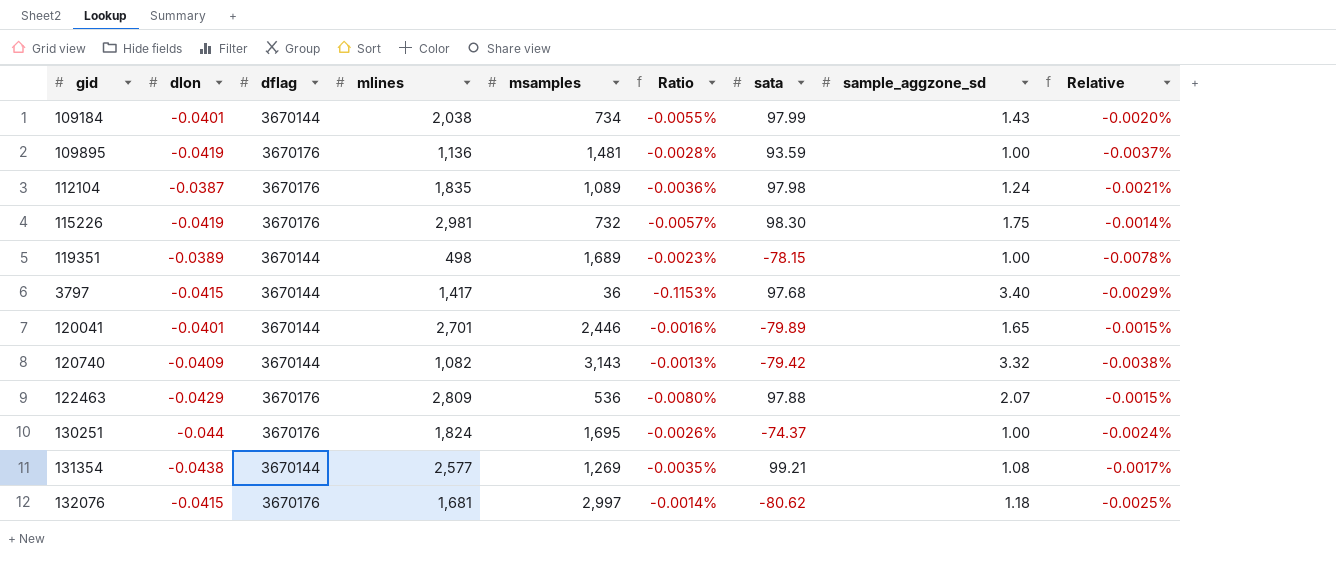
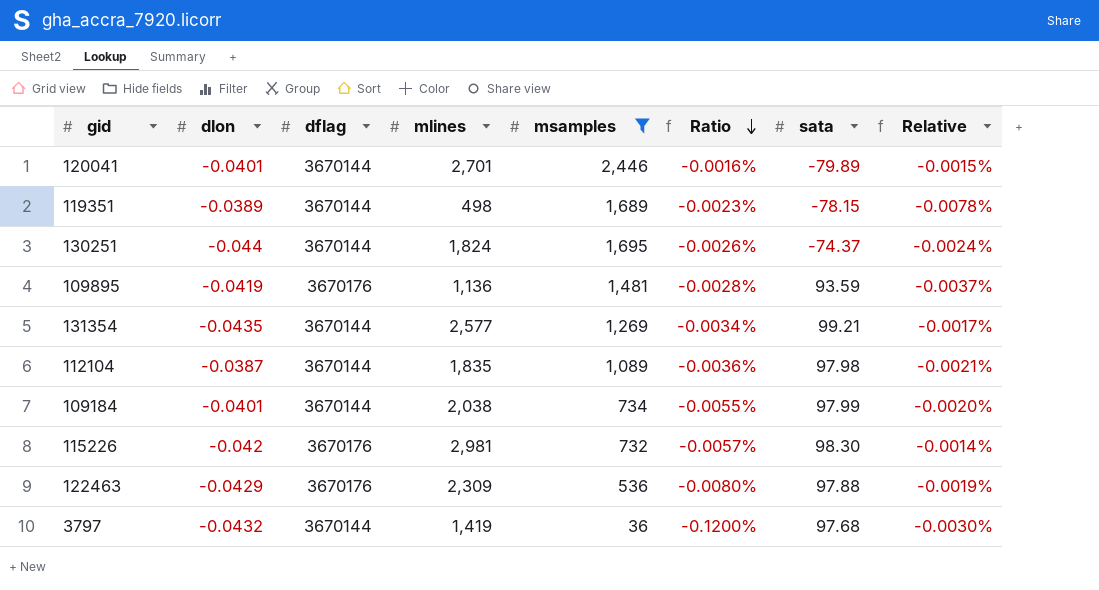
filter: none -> msamples <= 2,446
row order: none -> Ratio descending
column sample_aggzone_sd | position: 8 -> none
130251 | dflag: 3670176 -> 3670144
131354 | dlon: -0.0438 -> -0.0435
131354 | Ratio: -0.0035% -> -0.0034%
112104 | dflag: 3670176 -> 3670144
115226 | dlon: -0.0419 -> -0.042
122463 | mlines: 2,809 -> 2,309
122463 | Relative: -0.0015% -> -0.0019%
3797 | dlon: -0.0415 -> -0.0432
3797 | mlines: 1,417 -> 1,419
3797 | Ratio: -0.1153% -> -0.1200%
3797 | Relative: -0.0029% -> -0.0030%

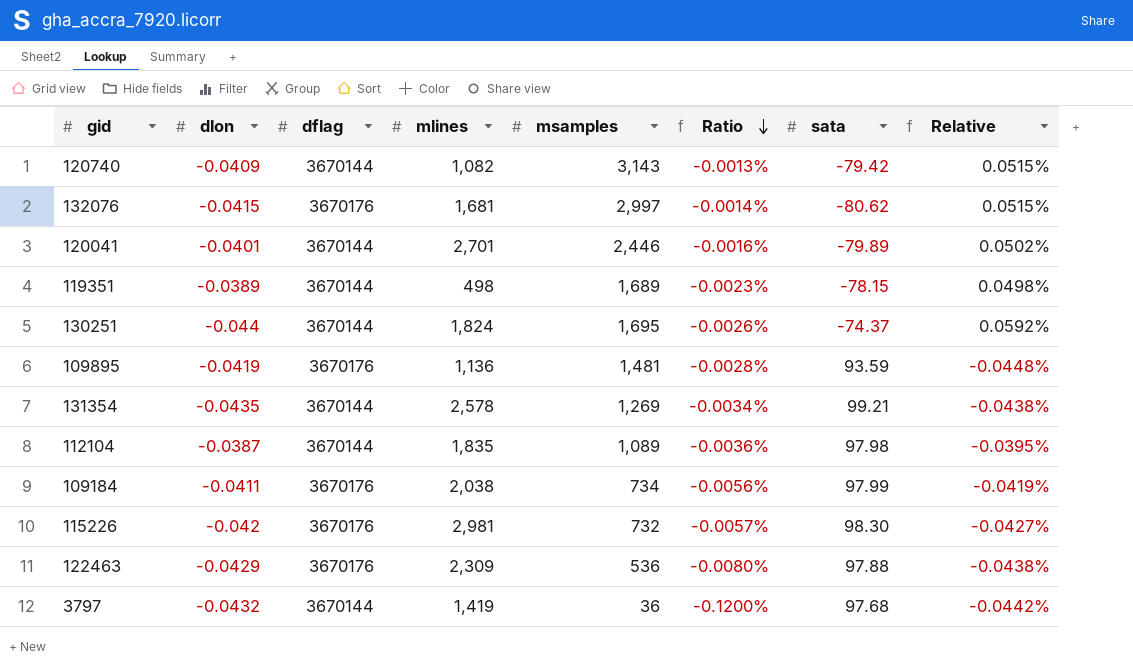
filter: msamples <= 2,446 -> none
column Relative | formula: [dlon] / [mlines] -> [dlon] / [sata]
131354 | mlines: 2,577 -> 2,578
109184 | dlon: -0.0401 -> -0.0411
109184 | dflag: 3670144 -> 3670176
109184 | Ratio: -0.0055% -> -0.0056%

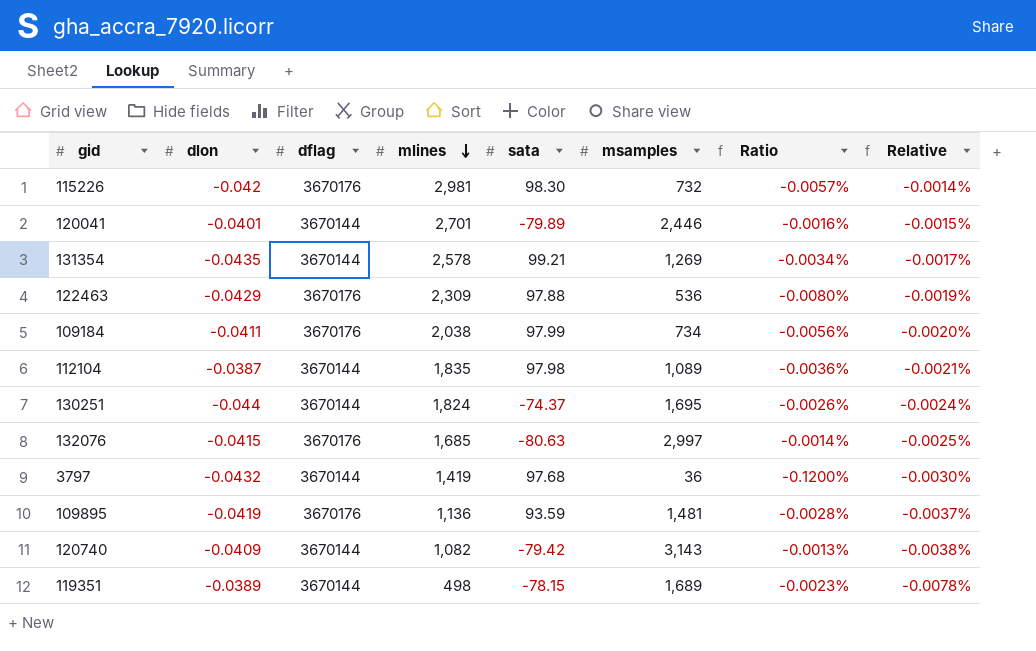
row order: Ratio descending -> mlines descending
column sata | position: 7 -> 5
column Relative | formula: [dlon] / [sata] -> [dlon] / [mlines]
132076 | mlines: 1,681 -> 1,685
132076 | sata: -80.62 -> -80.63

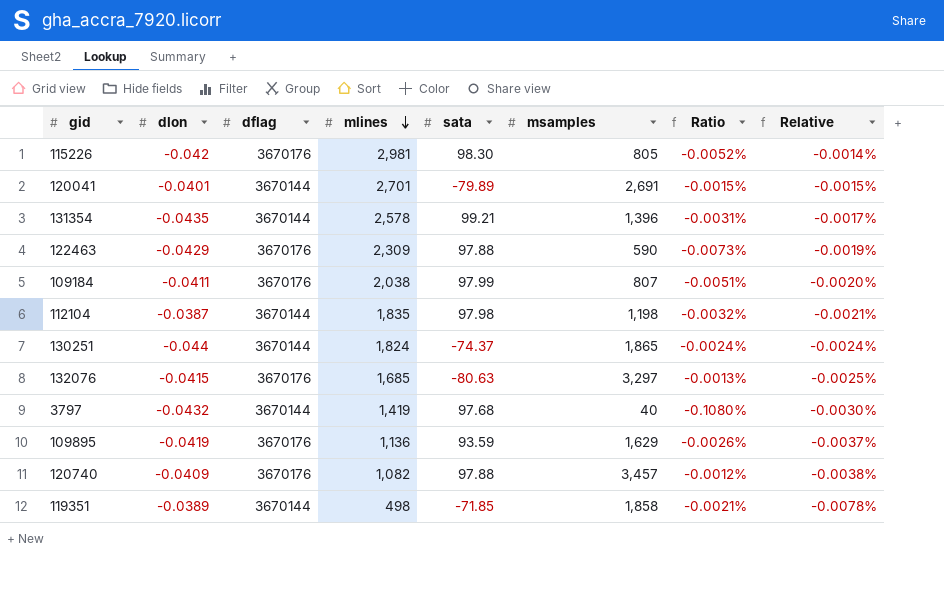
115226 | msamples: 732 -> 805
115226 | Ratio: -0.0057% -> -0.0052%
120041 | msamples: 2,446 -> 2,691
120041 | Ratio: -0.0016% -> -0.0015%
131354 | msamples: 1,269 -> 1,396
131354 | Ratio: -0.0034% -> -0.0031%
122463 | msamples: 536 -> 590
122463 | Ratio: -0.0080% -> -0.0073%
109184 | msamples: 734 -> 807
109184 | Ratio: -0.0056% -> -0.0051%
112104 | msamples: 1,089 -> 1,198
112104 | Ratio: -0.0036% -> -0.0032%
130251 | msamples: 1,695 -> 1,865
130251 | Ratio: -0.0026% -> -0.0024%
132076 | msamples: 2,997 -> 3,297
132076 | Ratio: -0.0014% -> -0.0013%
3797 | msamples: 36 -> 40
3797 | Ratio: -0.1200% -> -0.1080%
109895 | msamples: 1,481 -> 1,629
109895 | Ratio: -0.0028% -> -0.0026%
120740 | dflag: 3670144 -> 3670176
120740 | sata: -79.42 -> 97.88
120740 | msamples: 3,143 -> 3,457
120740 | Ratio: -0.0013% -> -0.0012%
119351 | sata: -78.15 -> -71.85
119351 | msamples: 1,689 -> 1,858
119351 | Ratio: -0.0023% -> -0.0021%

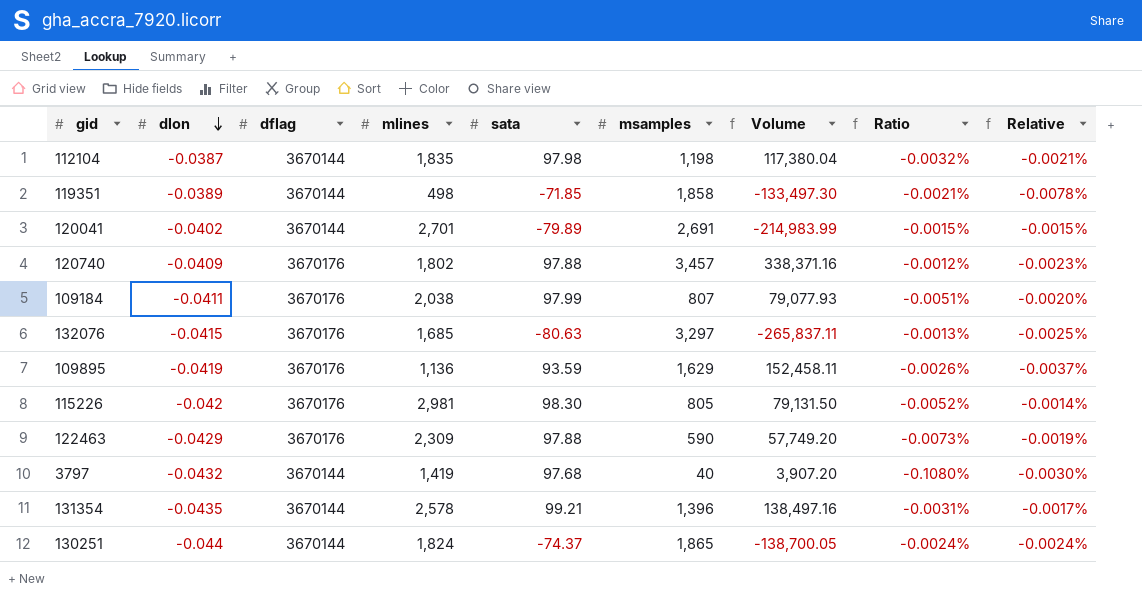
row order: mlines descending -> dlon descending
column Volume | formula: none -> [sata] * [msamples]
120041 | dlon: -0.0401 -> -0.0402
120740 | mlines: 1,082 -> 1,802
120740 | Relative: -0.0038% -> -0.0023%

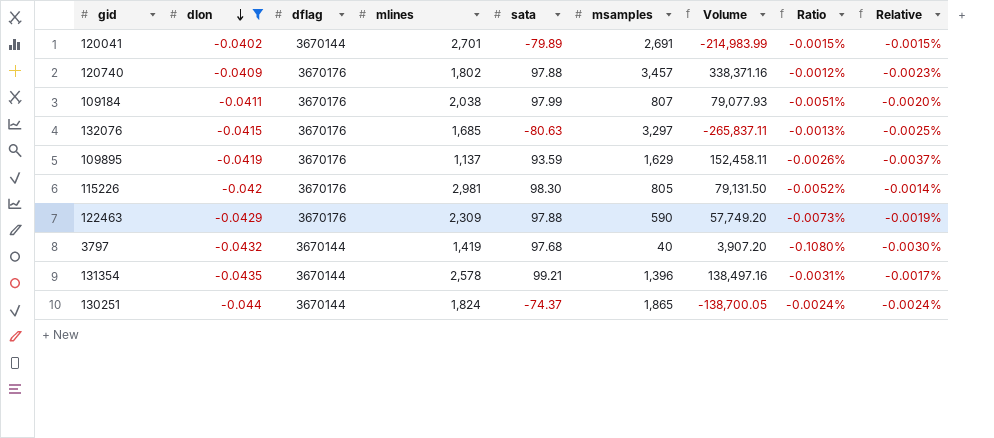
filter: none -> dlon <= -0.0402
109895 | mlines: 1,136 -> 1,137

